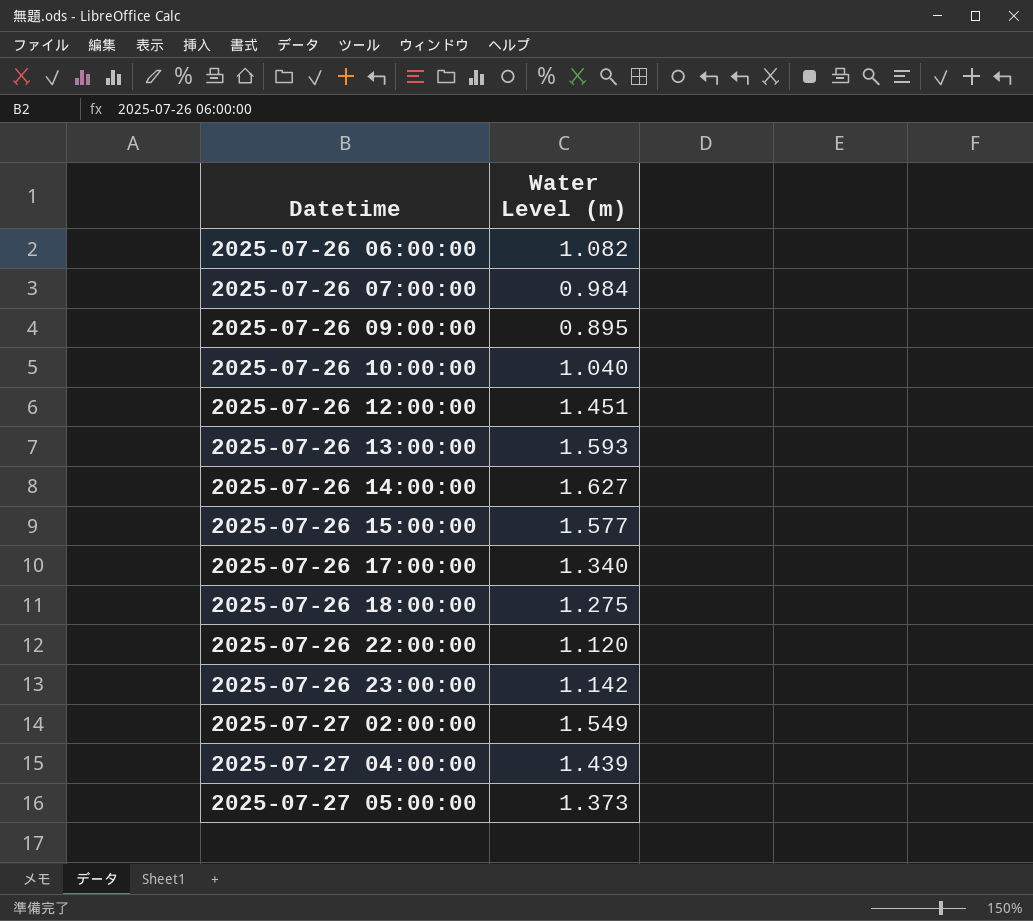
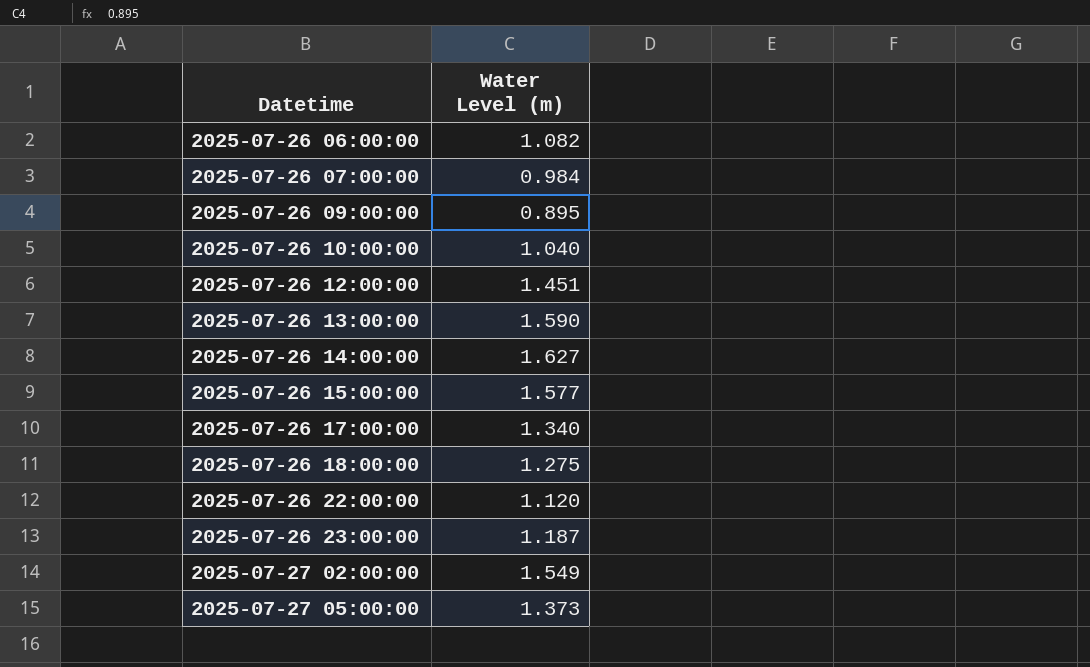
row 2025-07-27 04:00:00: 1.439 -> none
2025-07-26 13:00:00 | Water Level (m): 1.593 -> 1.590
2025-07-26 23:00:00 | Water Level (m): 1.142 -> 1.187

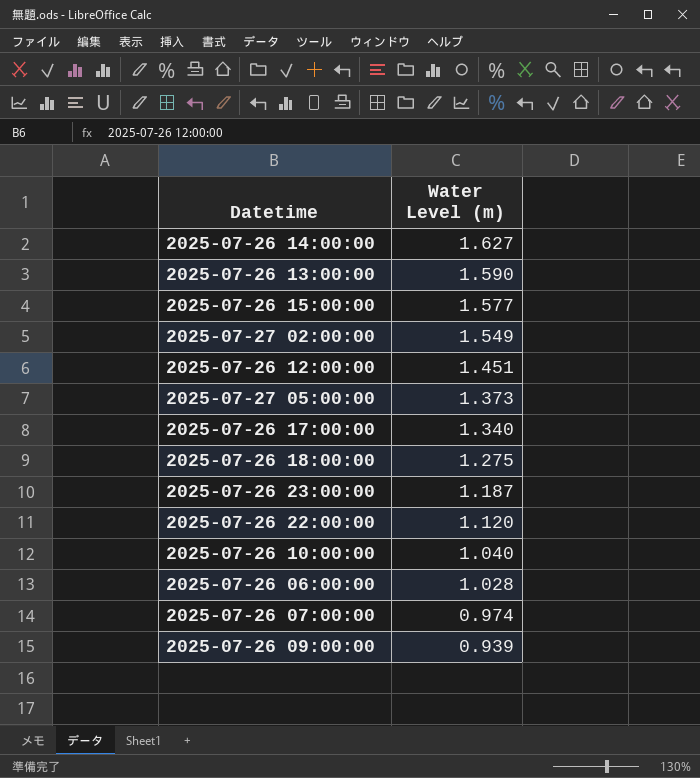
row order: Datetime ascending -> Water Level (m) descending
2025-07-26 06:00:00 | Water Level (m): 1.082 -> 1.028
2025-07-26 07:00:00 | Water Level (m): 0.984 -> 0.974
2025-07-26 09:00:00 | Water Level (m): 0.895 -> 0.939

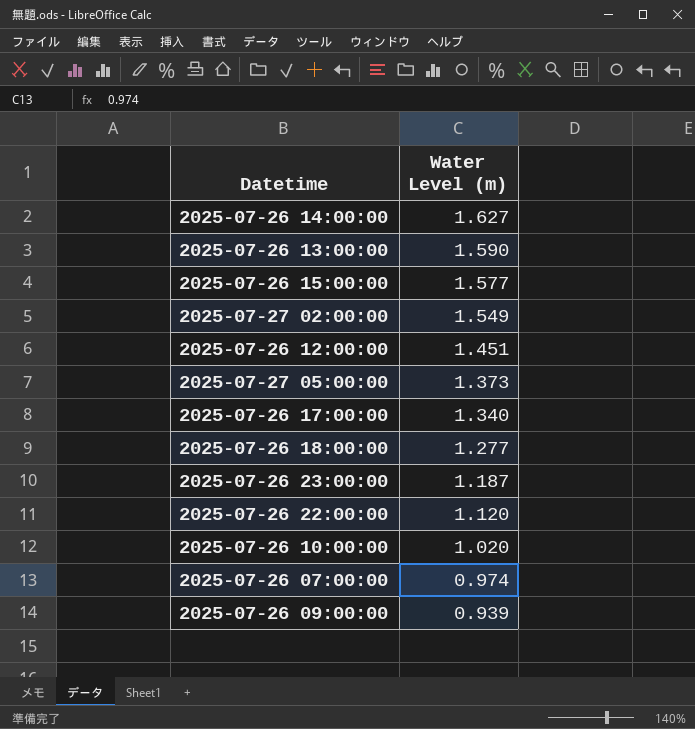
row 2025-07-26 06:00:00: 1.028 -> none
2025-07-26 18:00:00 | Water Level (m): 1.275 -> 1.277
2025-07-26 10:00:00 | Water Level (m): 1.040 -> 1.020

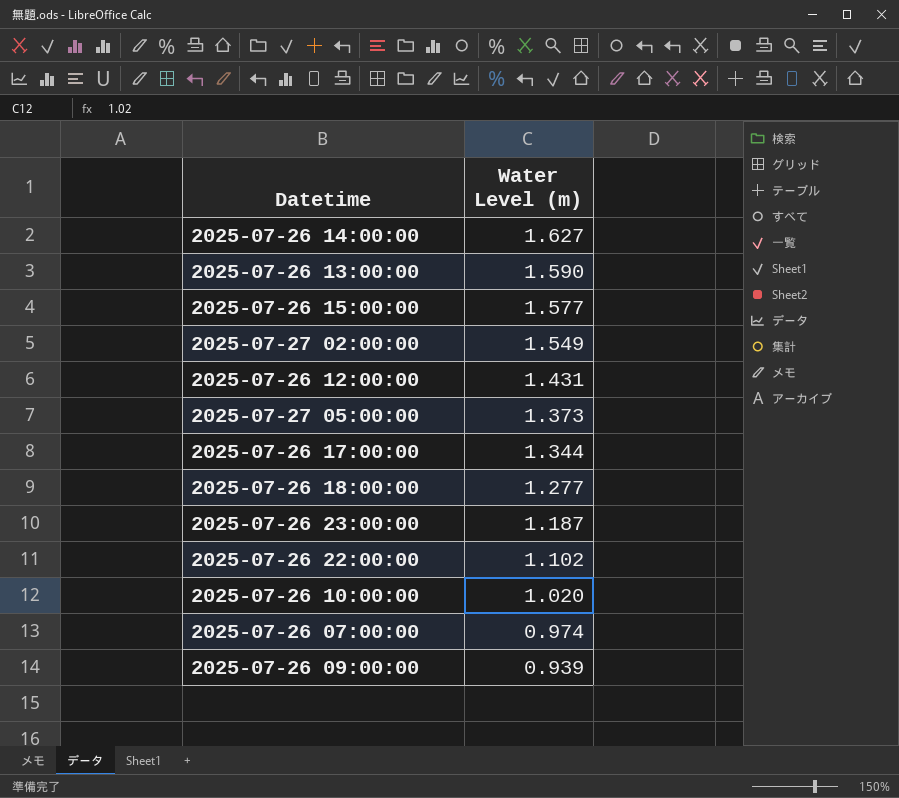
2025-07-26 12:00:00 | Water Level (m): 1.451 -> 1.431
2025-07-26 17:00:00 | Water Level (m): 1.340 -> 1.344
2025-07-26 22:00:00 | Water Level (m): 1.120 -> 1.102

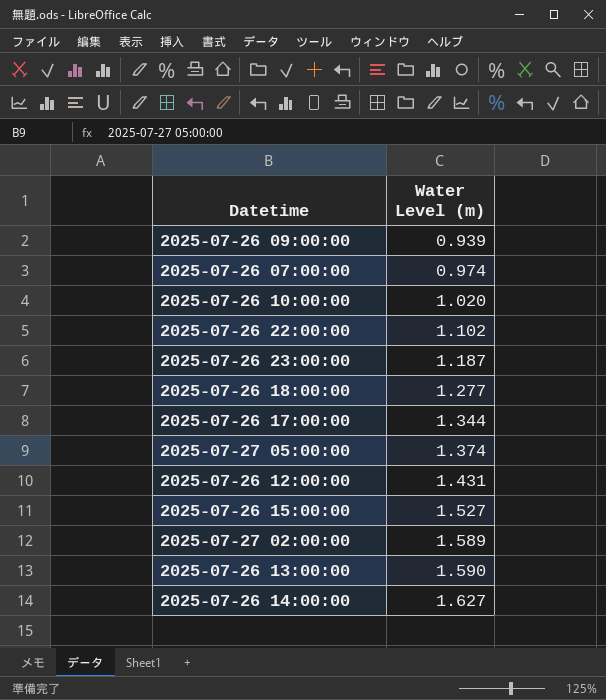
row order: Water Level (m) descending -> Water Level (m) ascending
2025-07-27 05:00:00 | Water Level (m): 1.373 -> 1.374
2025-07-26 15:00:00 | Water Level (m): 1.577 -> 1.527
2025-07-27 02:00:00 | Water Level (m): 1.549 -> 1.589

